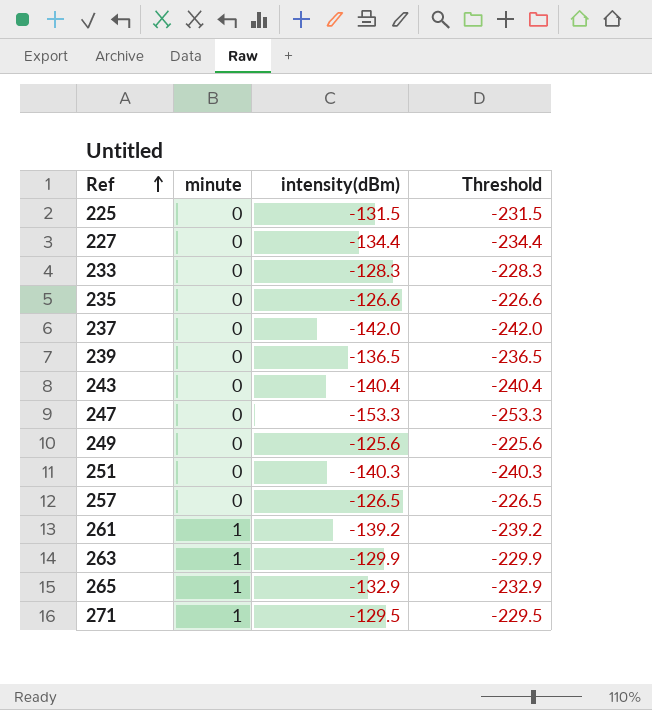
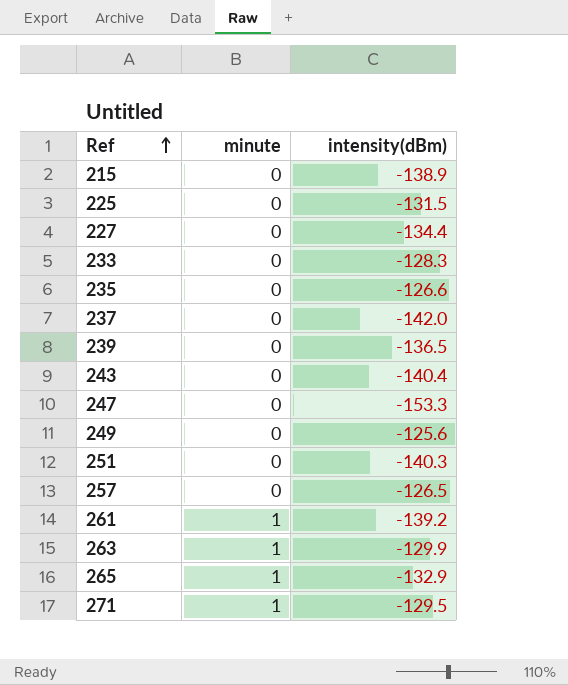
column Threshold | formula: [intensity(dBm)] - 100 -> none
row 215: none -> 0 | -138.9

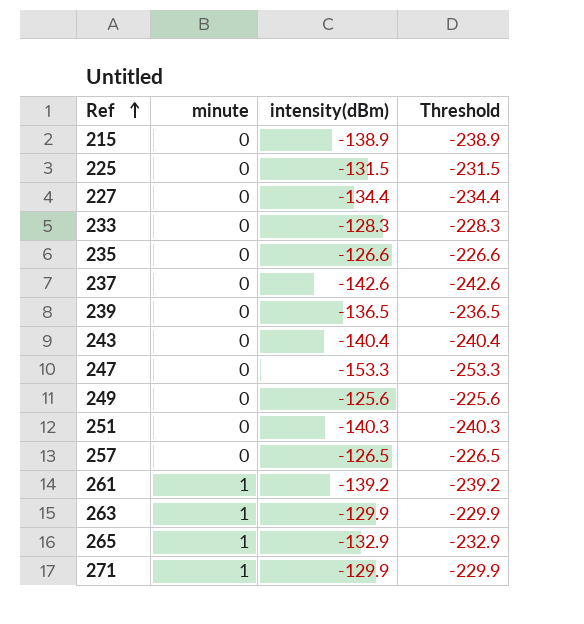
column Threshold | formula: none -> [intensity(dBm)] - 100
237 | intensity(dBm): -142.0 -> -142.6
271 | intensity(dBm): -129.5 -> -129.9

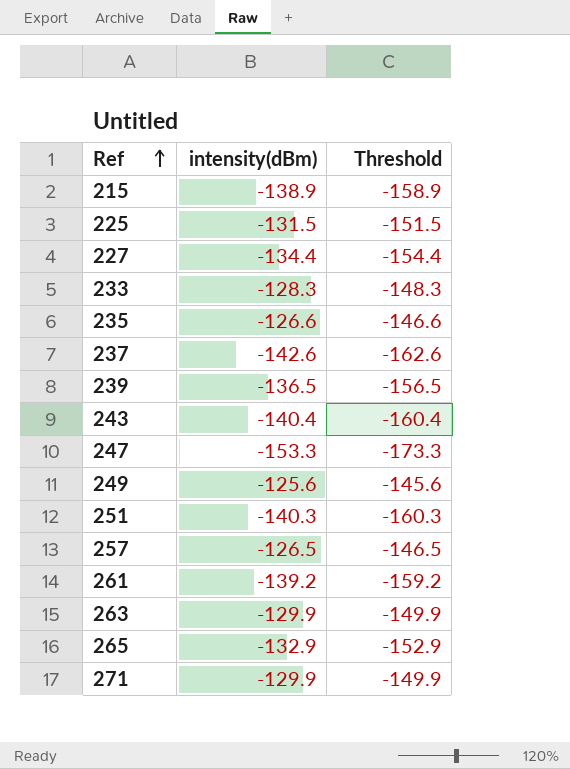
column minute | position: 2 -> none
column Threshold | formula: [intensity(dBm)] - 100 -> [intensity(dBm)] - 20

